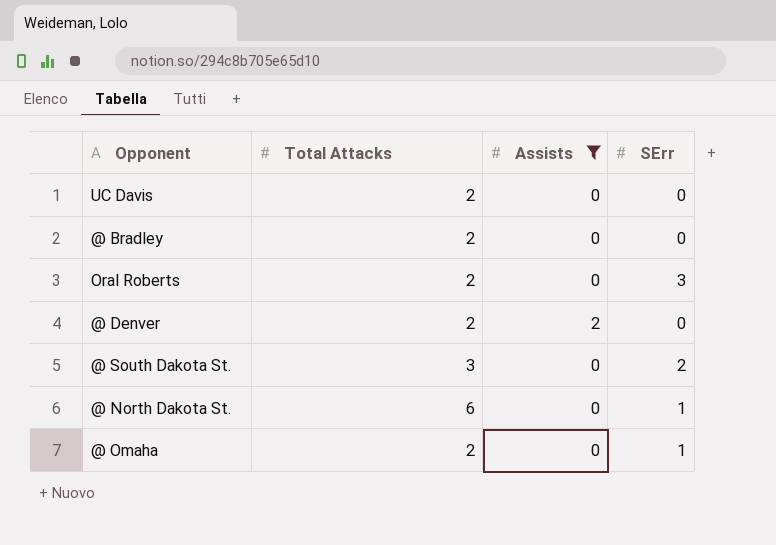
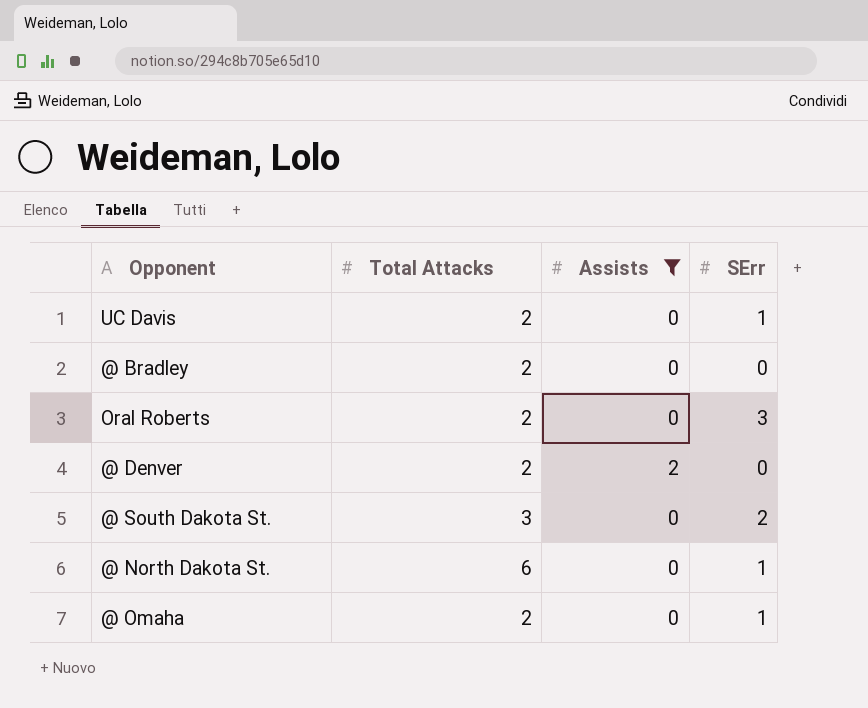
UC Davis | SErr: 0 -> 1

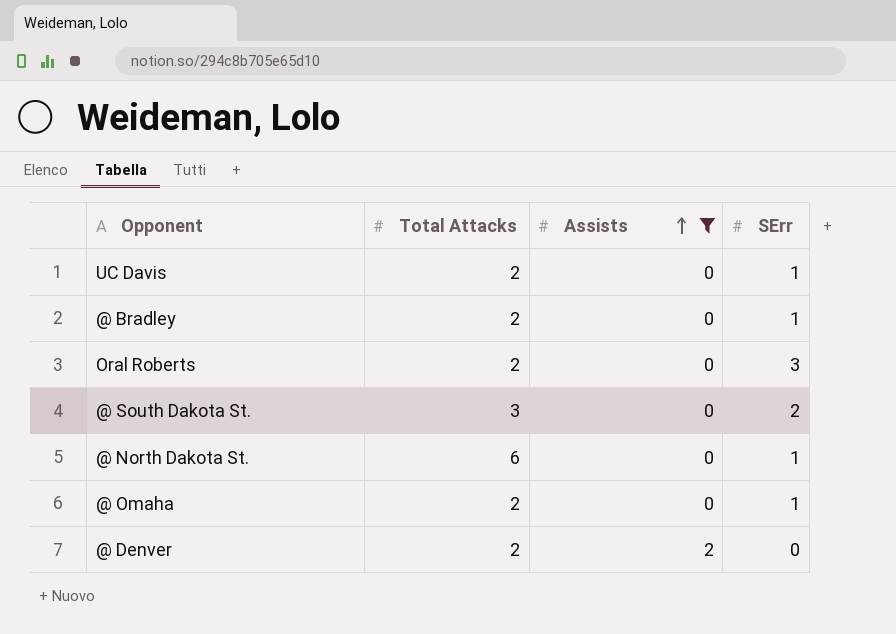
row order: none -> Assists ascending
@ Bradley | SErr: 0 -> 1

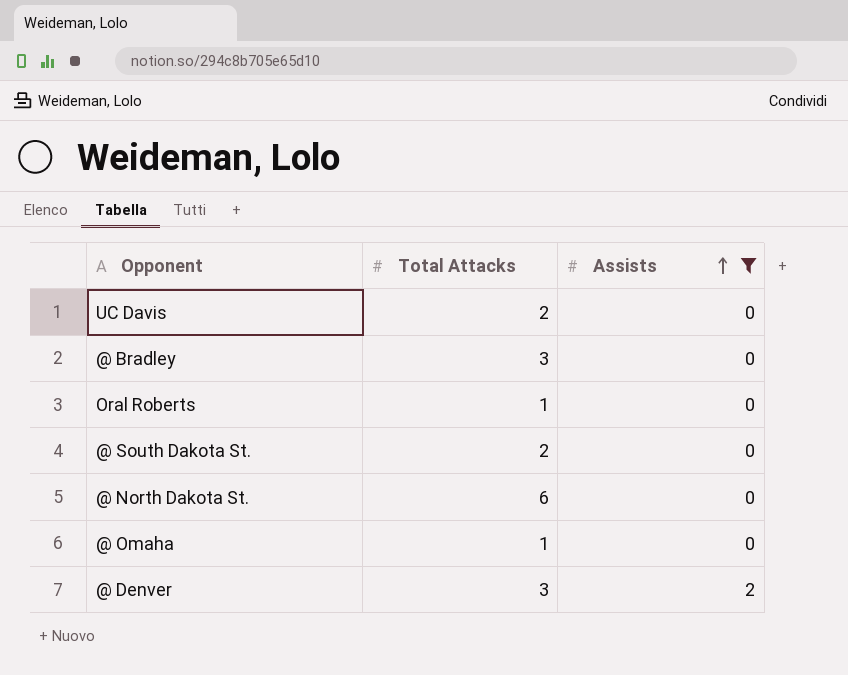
column SErr | position: 4 -> none
@ Bradley | Total Attacks: 2 -> 3
Oral Roberts | Total Attacks: 2 -> 1
@ South Dakota St. | Total Attacks: 3 -> 2
@ Omaha | Total Attacks: 2 -> 1
@ Denver | Total Attacks: 2 -> 3

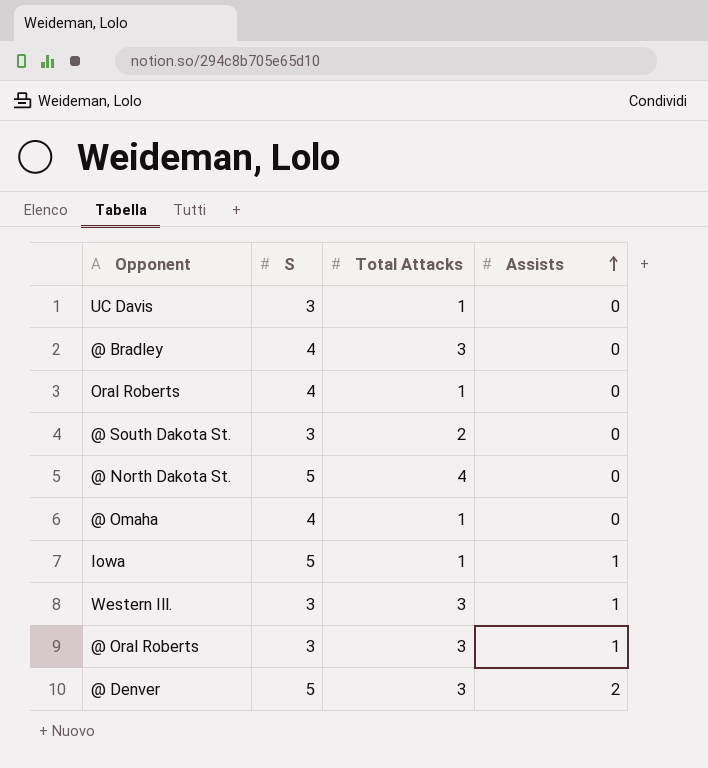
filter: Assists != 1 -> none
column S | position: none -> 2
UC Davis | Total Attacks: 2 -> 1
@ North Dakota St. | Total Attacks: 6 -> 4

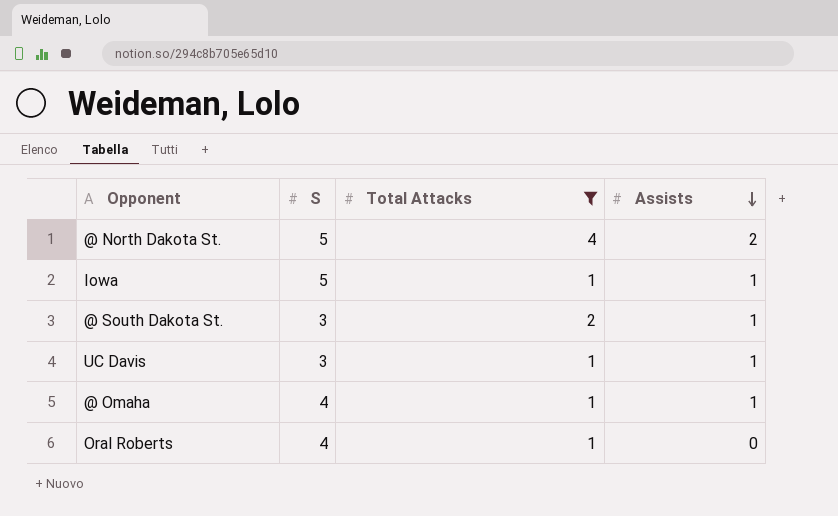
filter: none -> Total Attacks != 3
row order: Assists ascending -> Assists descending
@ North Dakota St. | Assists: 0 -> 2
@ South Dakota St. | Assists: 0 -> 1
UC Davis | Assists: 0 -> 1
@ Omaha | Assists: 0 -> 1

